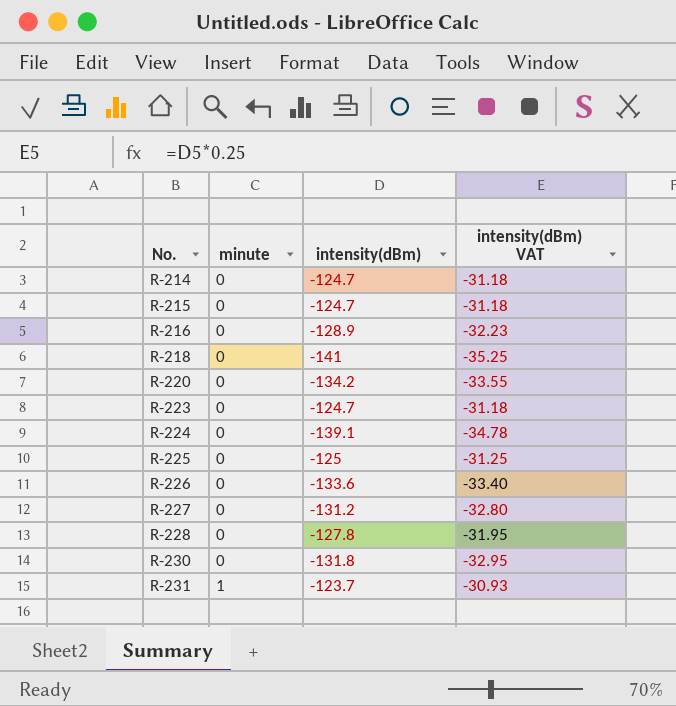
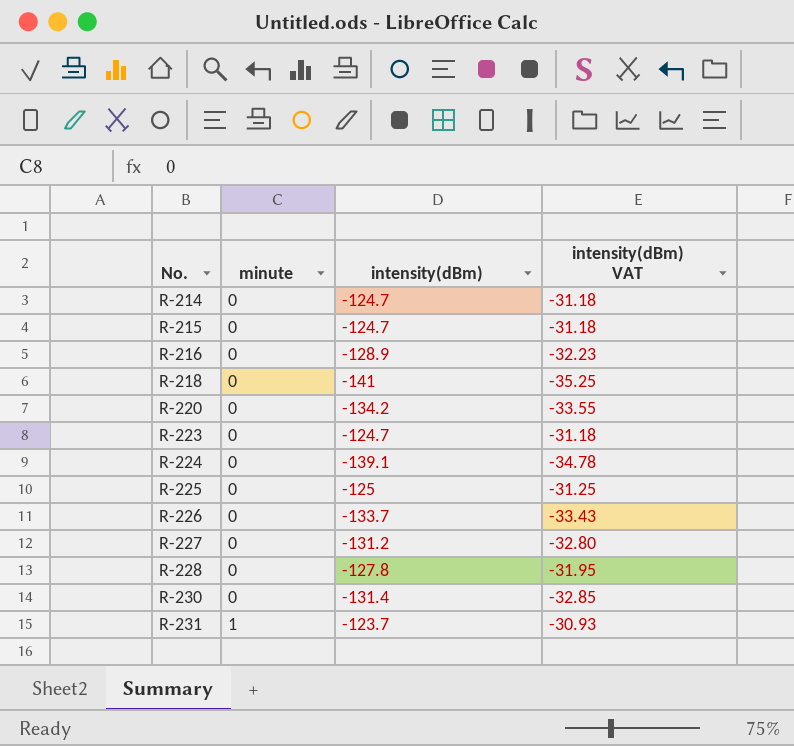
R-226 | intensity(dBm): -133.6 -> -133.7
R-226 | intensity(dBm) VAT: -33.40 -> -33.43
R-230 | intensity(dBm): -131.8 -> -131.4
R-230 | intensity(dBm) VAT: -32.95 -> -32.85

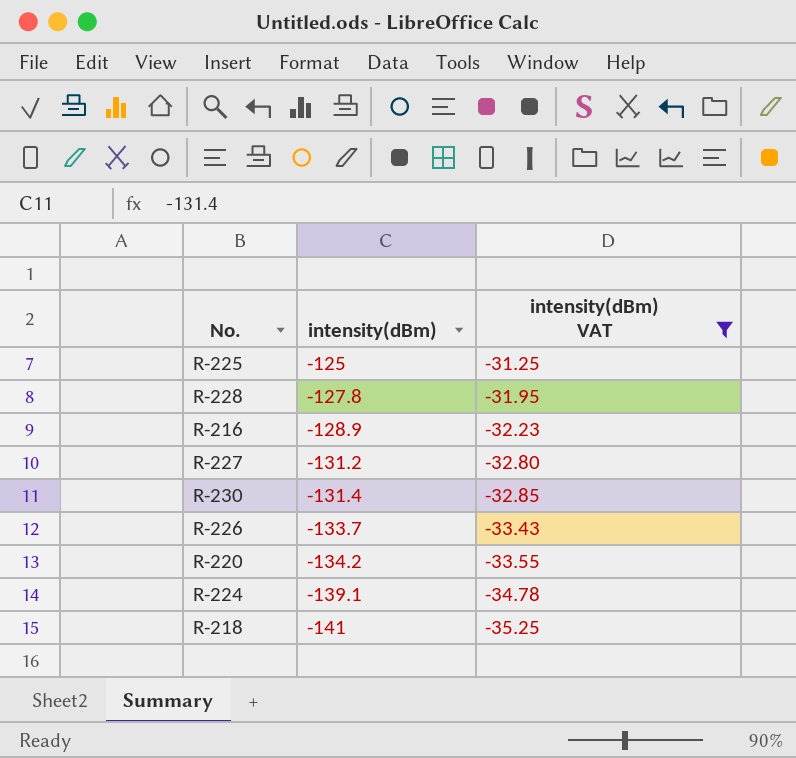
filter: none -> intensity(dBm) VAT <= -31.25
row order: No. ascending -> intensity(dBm) descending
column minute | position: 2 -> none

